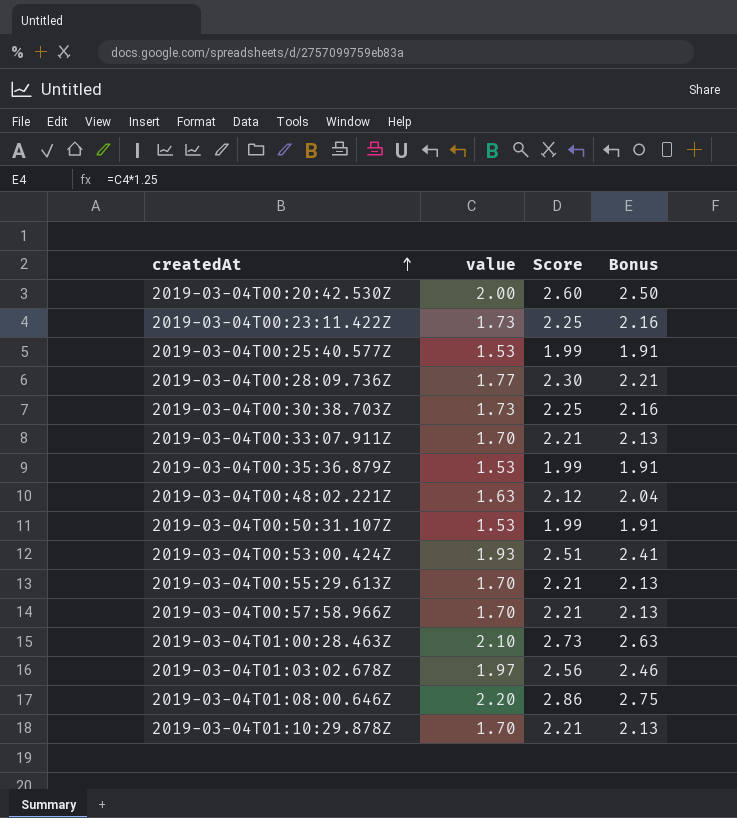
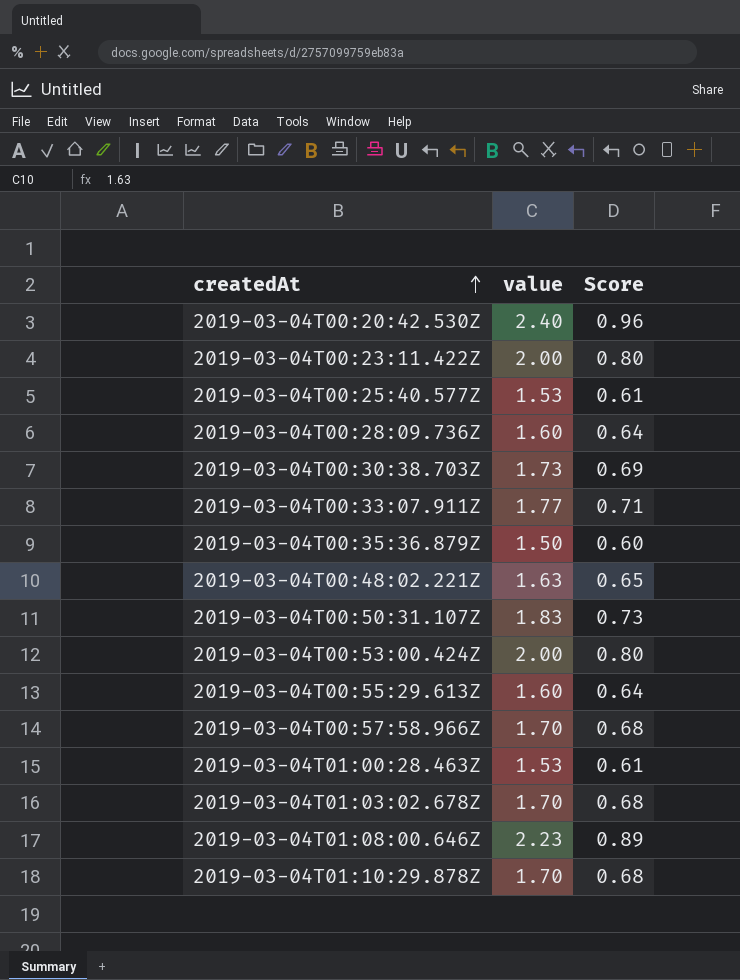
column Bonus | formula: [value] * 1.25 -> none
column Score | formula: [value] * 1.3 -> [value] * 0.4
2019-03-04T00:20:42.530Z | value: 2.00 -> 2.40
2019-03-04T00:23:11.422Z | value: 1.73 -> 2.00
2019-03-04T00:28:09.736Z | value: 1.77 -> 1.60
2019-03-04T00:33:07.911Z | value: 1.70 -> 1.77
2019-03-04T00:35:36.879Z | value: 1.53 -> 1.50
2019-03-04T00:50:31.107Z | value: 1.53 -> 1.83
2019-03-04T00:53:00.424Z | value: 1.93 -> 2.00
2019-03-04T00:55:29.613Z | value: 1.70 -> 1.60
2019-03-04T01:00:28.463Z | value: 2.10 -> 1.53
2019-03-04T01:03:02.678Z | value: 1.97 -> 1.70
2019-03-04T01:08:00.646Z | value: 2.20 -> 2.23

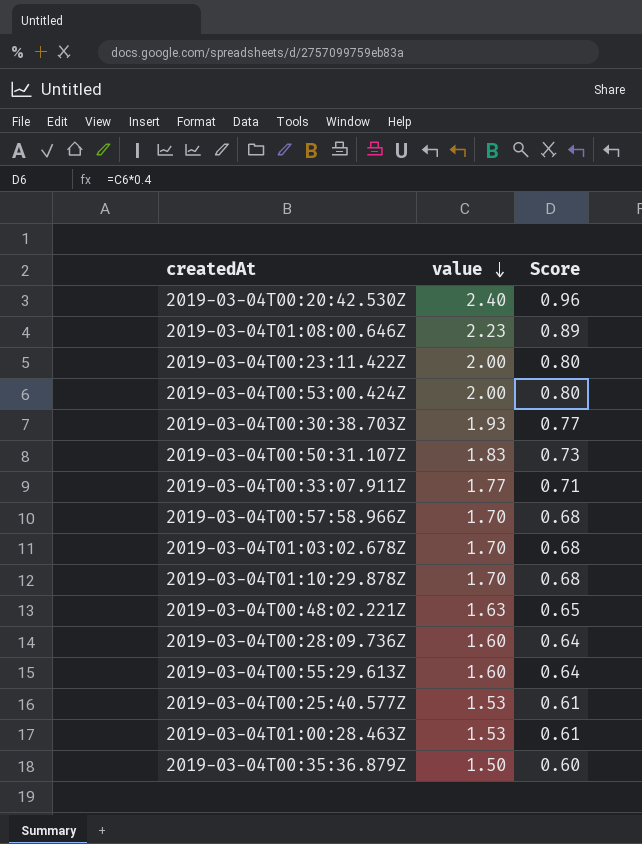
row order: createdAt ascending -> value descending
2019-03-04T00:30:38.703Z | value: 1.73 -> 1.93
2019-03-04T00:30:38.703Z | Score: 0.69 -> 0.77

